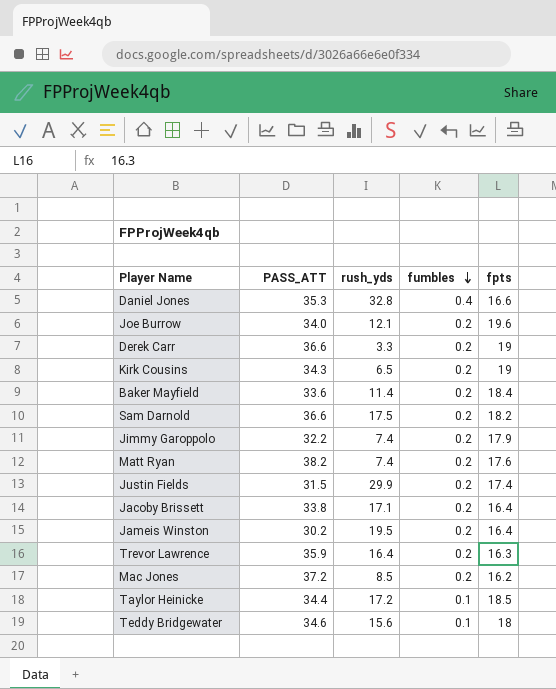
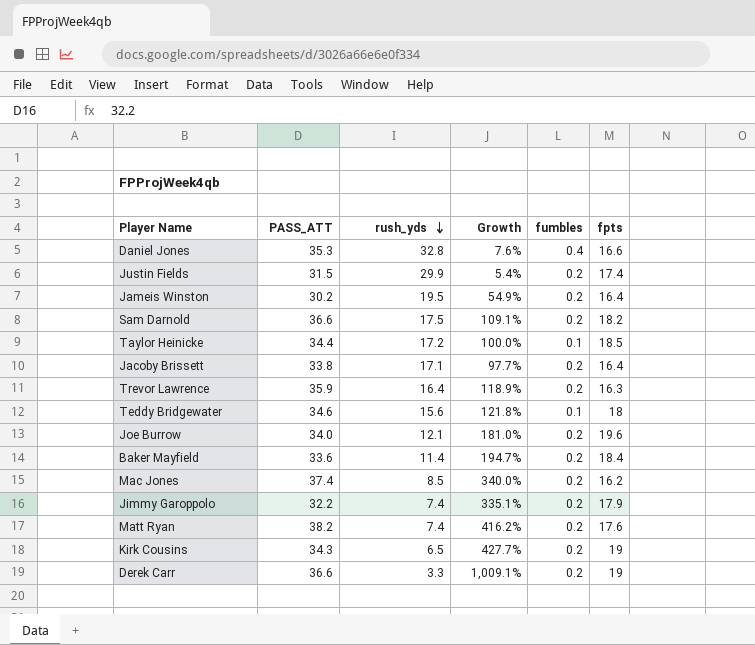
row order: fumbles descending -> rush_yds descending
column Growth | formula: none -> ([PASS_ATT] - [rush_yds]) / [rush_yds]
Mac Jones | PASS_ATT: 37.2 -> 37.4

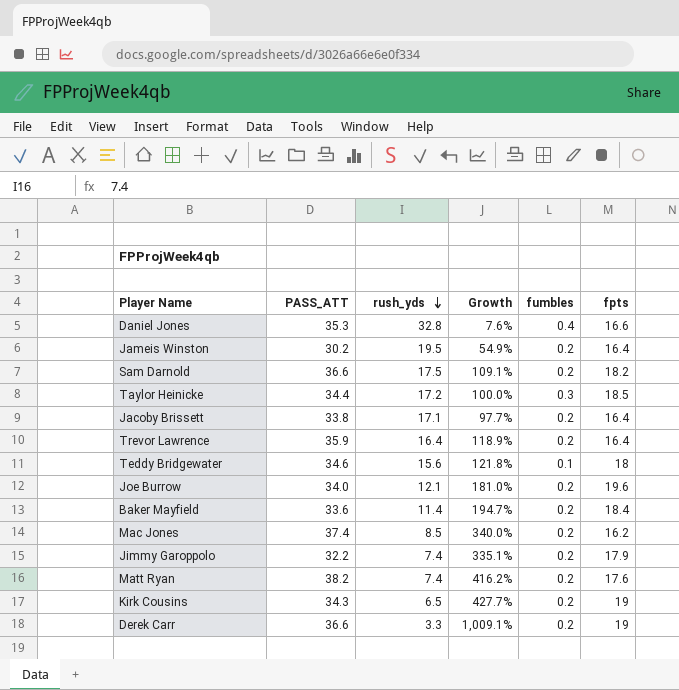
row Justin Fields: 31.5 | 29.9 | 5.4% | 0.2 | 17.4 -> none
Taylor Heinicke | fumbles: 0.1 -> 0.3
Trevor Lawrence | fpts: 16.3 -> 16.4

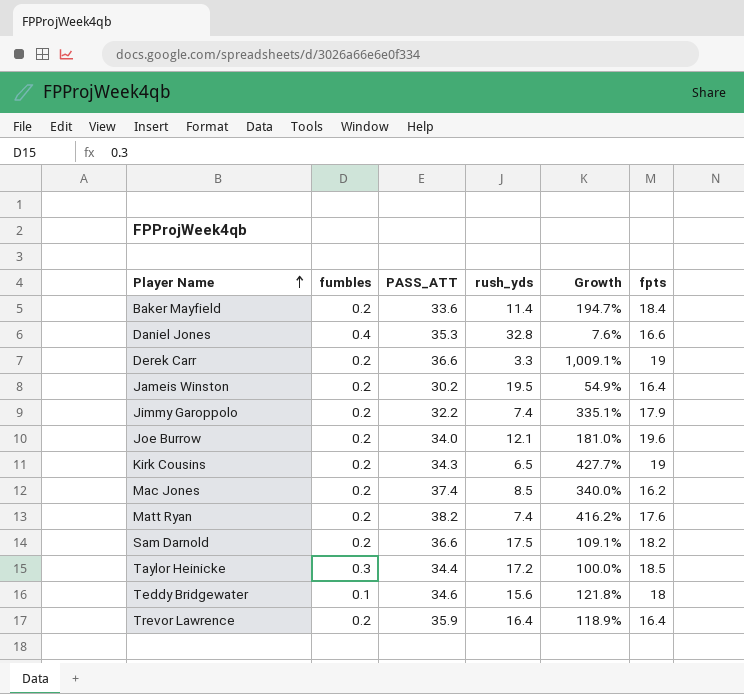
row order: rush_yds descending -> Player Name ascending
column fumbles | position: 5 -> 2
row Jacoby Brissett: 33.8 | 17.1 | 97.7% | 0.2 | 16.4 -> none

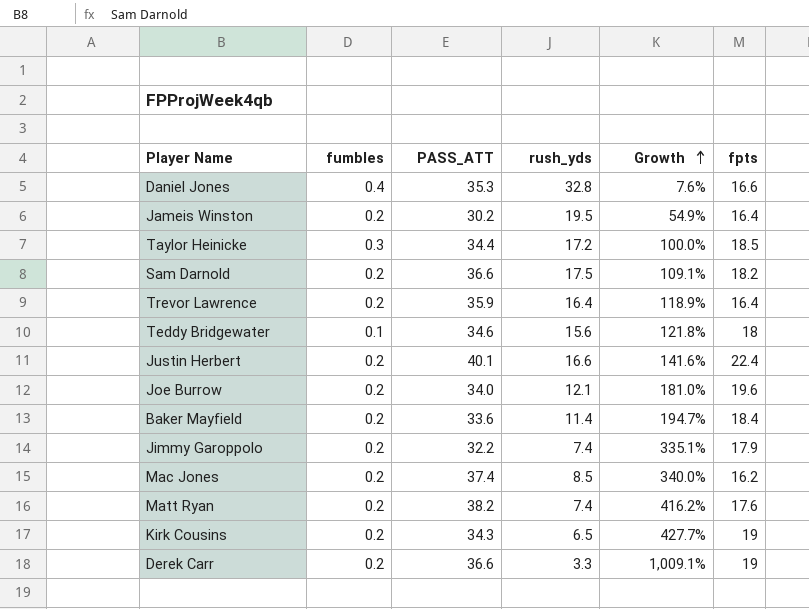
row order: Player Name ascending -> Growth ascending
row Justin Herbert: none -> 0.2 | 40.1 | 16.6 | 141.6% | 22.4

